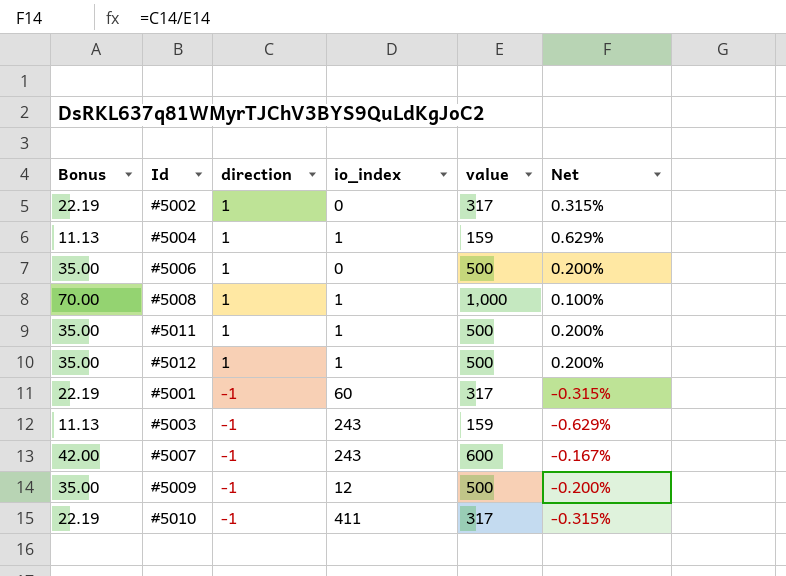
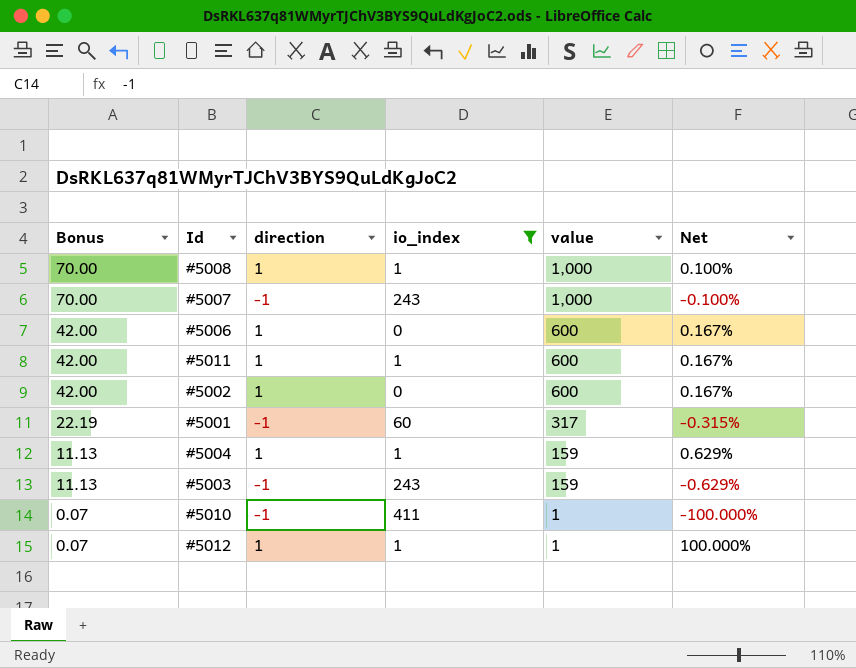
filter: none -> io_index != 12
row order: direction descending -> Bonus descending
#5007 | Bonus: 42.00 -> 70.00
#5007 | value: 600 -> 1,000
#5007 | Net: -0.167% -> -0.100%
#5006 | Bonus: 35.00 -> 42.00
#5006 | value: 500 -> 600
#5006 | Net: 0.200% -> 0.167%
#5011 | Bonus: 35.00 -> 42.00
#5011 | value: 500 -> 600
#5011 | Net: 0.200% -> 0.167%
#5002 | Bonus: 22.19 -> 42.00
#5002 | value: 317 -> 600
#5002 | Net: 0.315% -> 0.167%
#5010 | Bonus: 22.19 -> 0.07
#5010 | value: 317 -> 1
#5010 | Net: -0.315% -> -100.000%
#5012 | Bonus: 35.00 -> 0.07
#5012 | value: 500 -> 1
#5012 | Net: 0.200% -> 100.000%

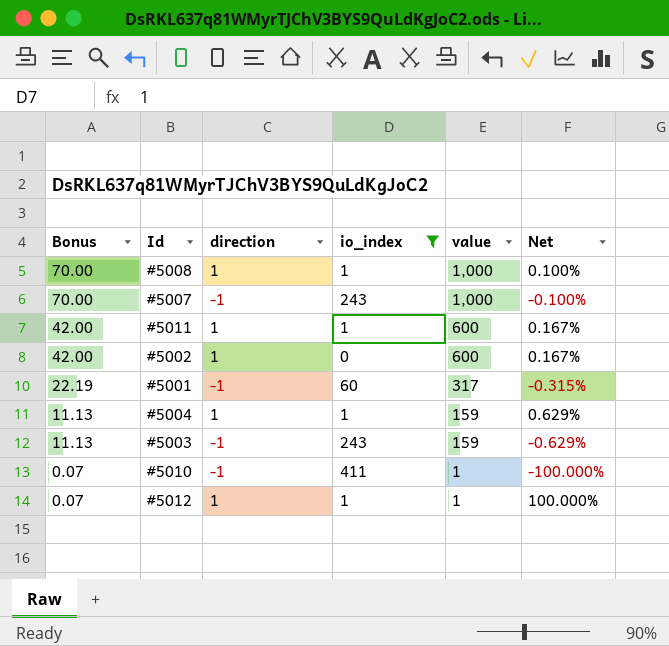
row #5006: 42.00 | 1 | 0 | 600 | 0.167% -> none

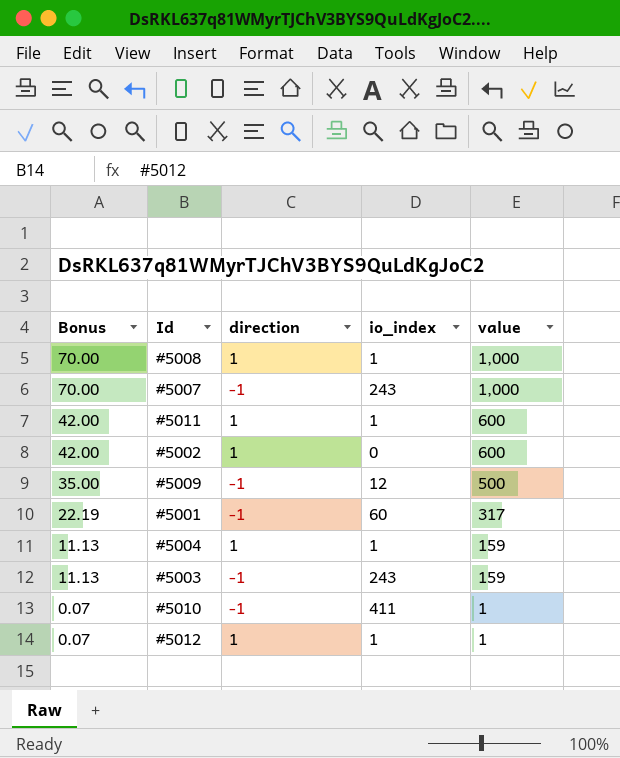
filter: io_index != 12 -> none
column Net | formula: [direction] / [value] -> none

